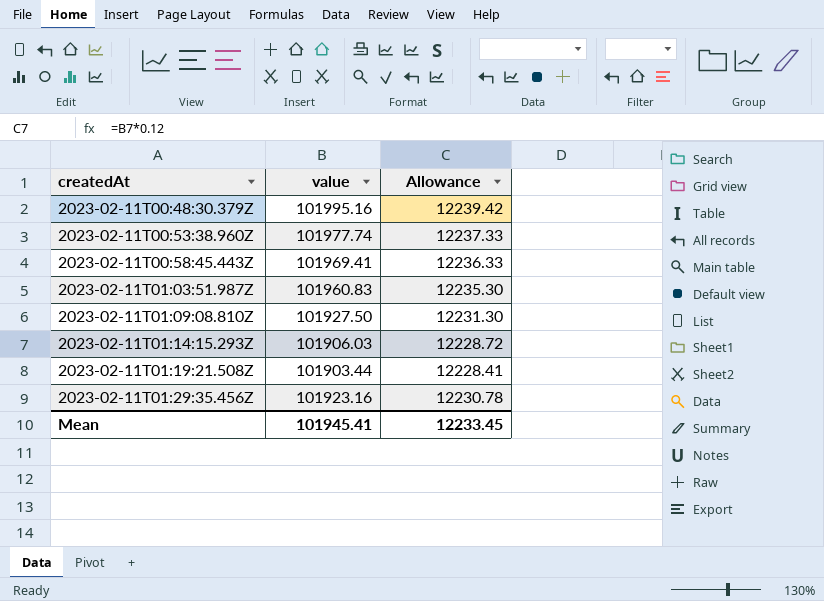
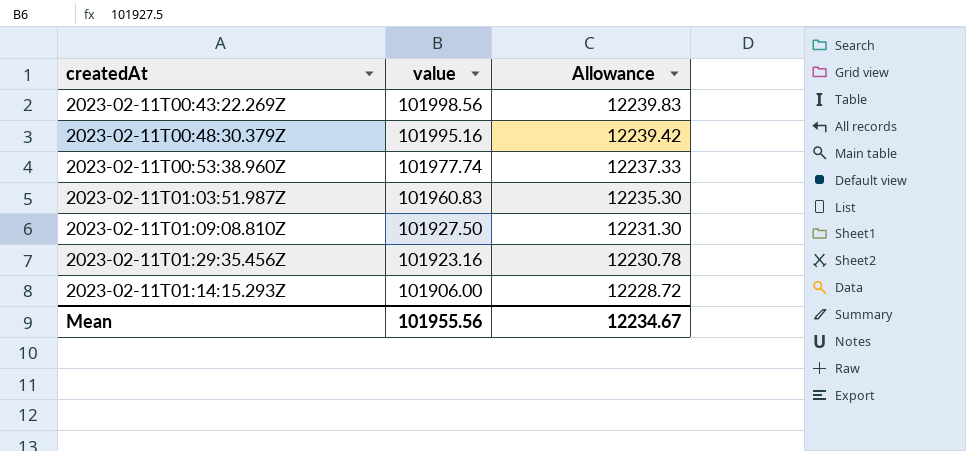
row order: createdAt ascending -> value descending
row 2023-02-11T00:58:45.443Z: 101969.41 | 12236.33 -> none
row 2023-02-11T01:19:21.508Z: 101903.44 | 12228.41 -> none
row 2023-02-11T00:43:22.269Z: none -> 101998.56 | 12239.83
2023-02-11T01:14:15.293Z | value: 101906.03 -> 101906.00
Mean | value: 101945.41 -> 101955.56
Mean | Allowance: 12233.45 -> 12234.67

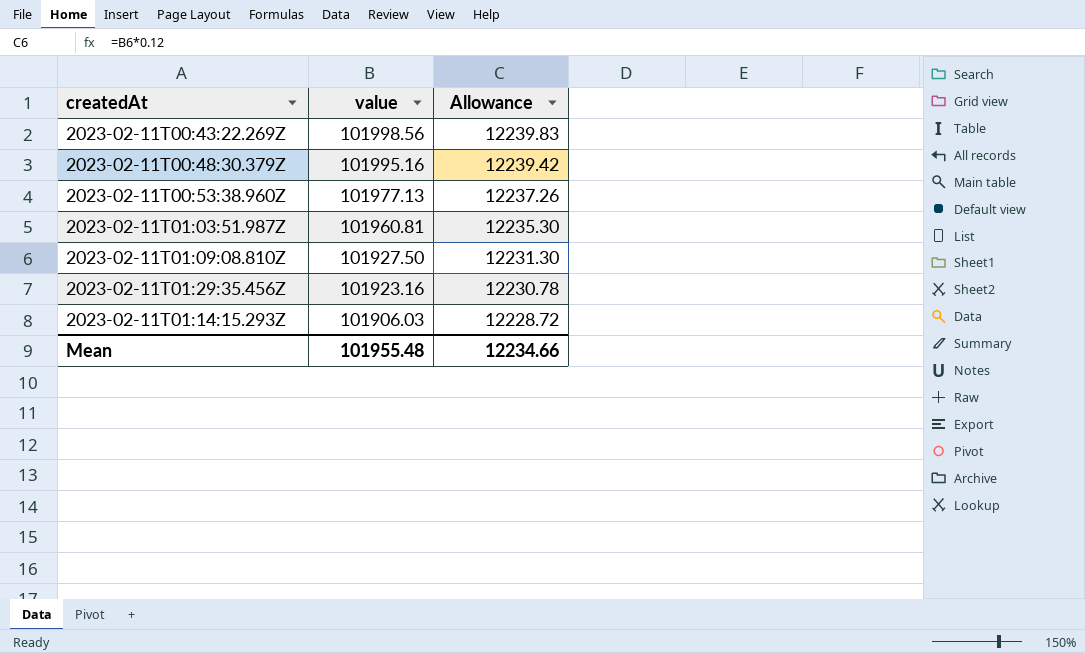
2023-02-11T00:53:38.960Z | value: 101977.74 -> 101977.13
2023-02-11T00:53:38.960Z | Allowance: 12237.33 -> 12237.26
2023-02-11T01:03:51.987Z | value: 101960.83 -> 101960.81
2023-02-11T01:14:15.293Z | value: 101906.00 -> 101906.03
Mean | value: 101955.56 -> 101955.48
Mean | Allowance: 12234.67 -> 12234.66

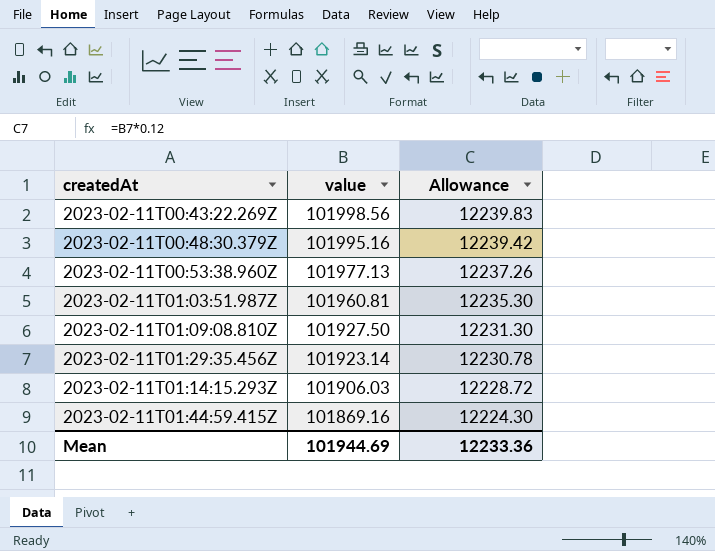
2023-02-11T01:29:35.456Z | value: 101923.16 -> 101923.14
row 2023-02-11T01:44:59.415Z: none -> 101869.16 | 12224.30
Mean | value: 101955.48 -> 101944.69
Mean | Allowance: 12234.66 -> 12233.36

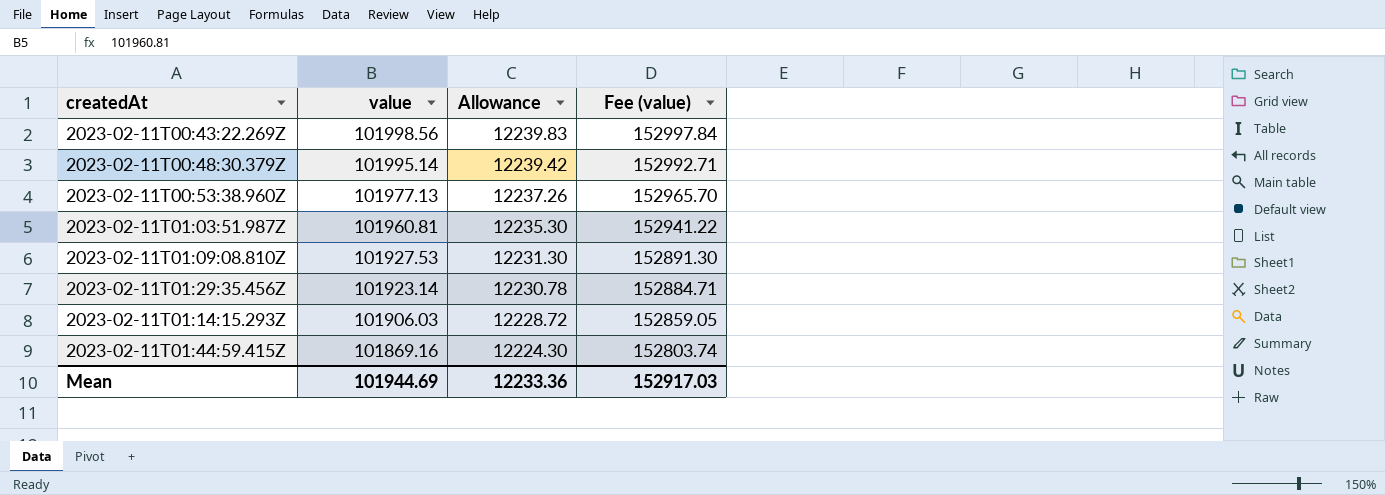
column Fee (value) | formula: none -> [value] * 1.5
2023-02-11T00:48:30.379Z | value: 101995.16 -> 101995.14
2023-02-11T01:09:08.810Z | value: 101927.50 -> 101927.53

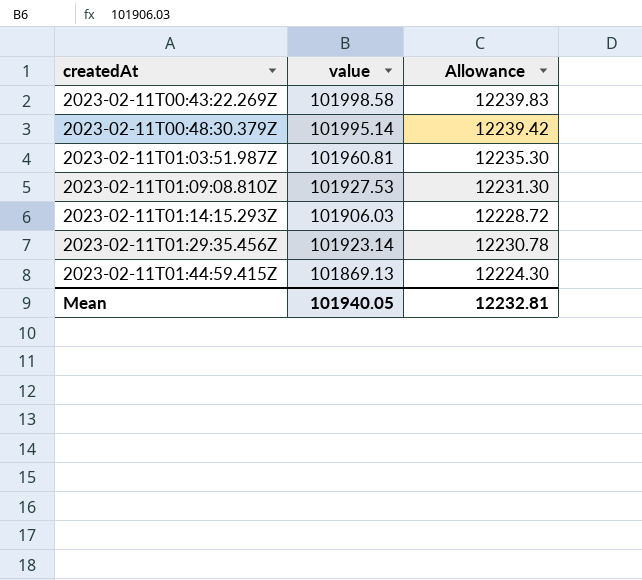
row order: value descending -> createdAt ascending
column Fee (value) | formula: [value] * 1.5 -> none
row 2023-02-11T00:53:38.960Z: 101977.13 | 12237.26 | 152965.70 -> none
2023-02-11T00:43:22.269Z | value: 101998.56 -> 101998.58
2023-02-11T01:44:59.415Z | value: 101869.16 -> 101869.13
Mean | value: 101944.69 -> 101940.05
Mean | Allowance: 12233.36 -> 12232.81

